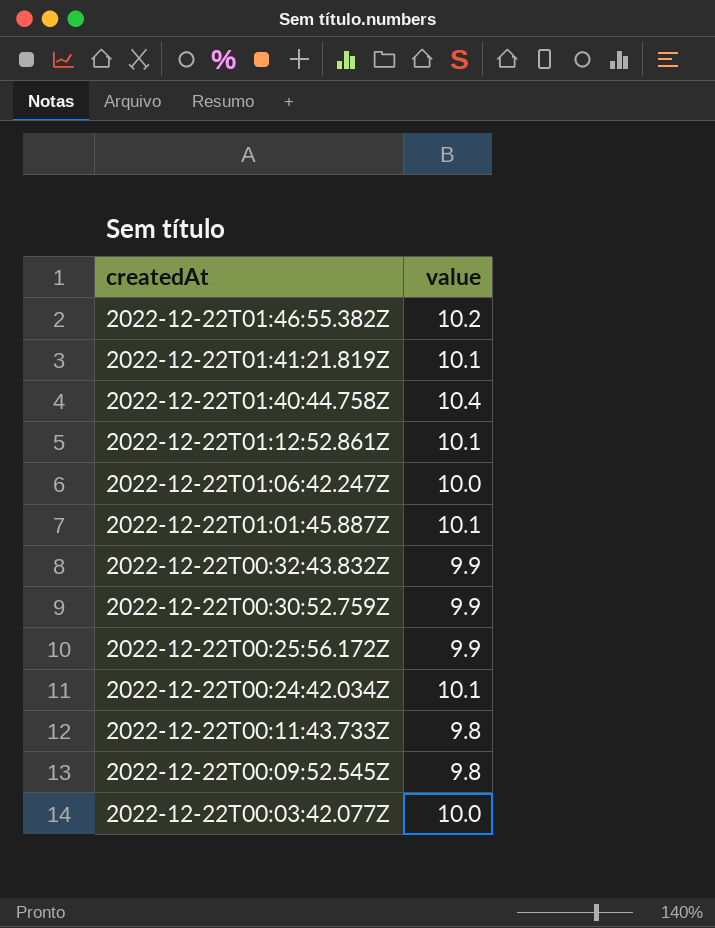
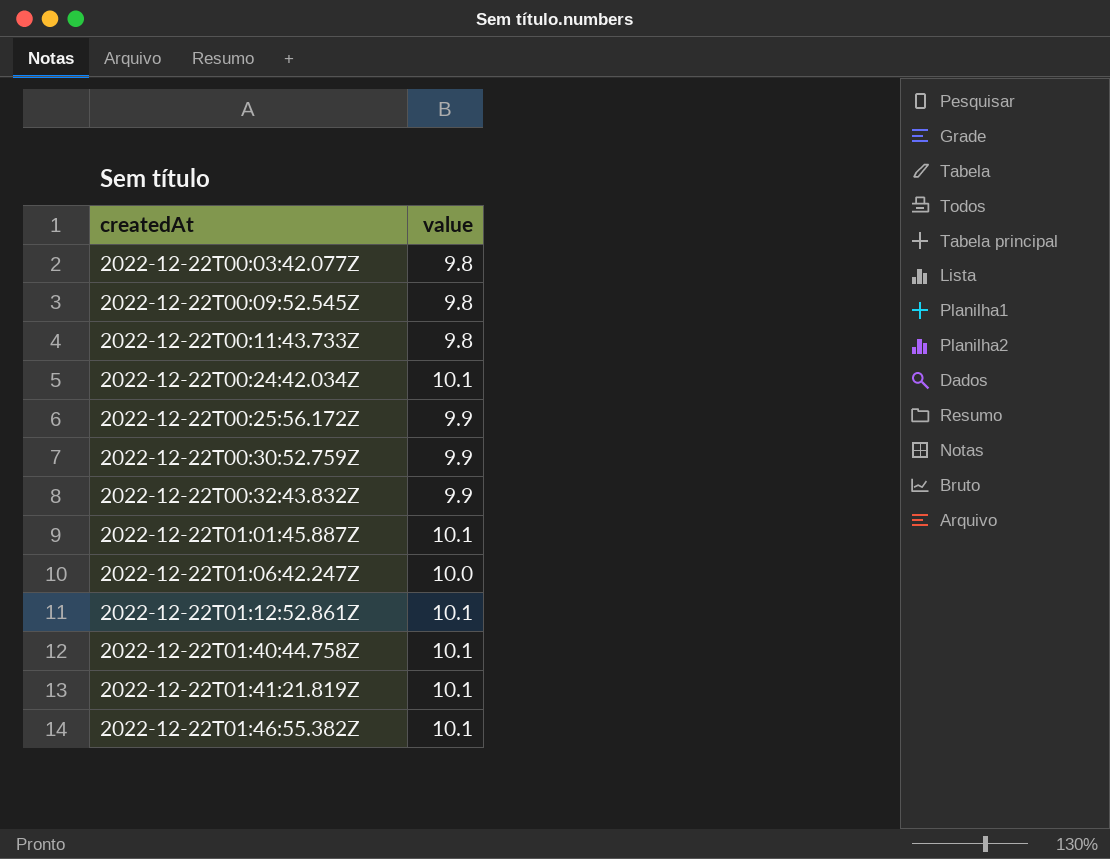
row order: createdAt descending -> createdAt ascending
2022-12-22T00:03:42.077Z | value: 10.0 -> 9.8
2022-12-22T01:40:44.758Z | value: 10.4 -> 10.1
2022-12-22T01:46:55.382Z | value: 10.2 -> 10.1

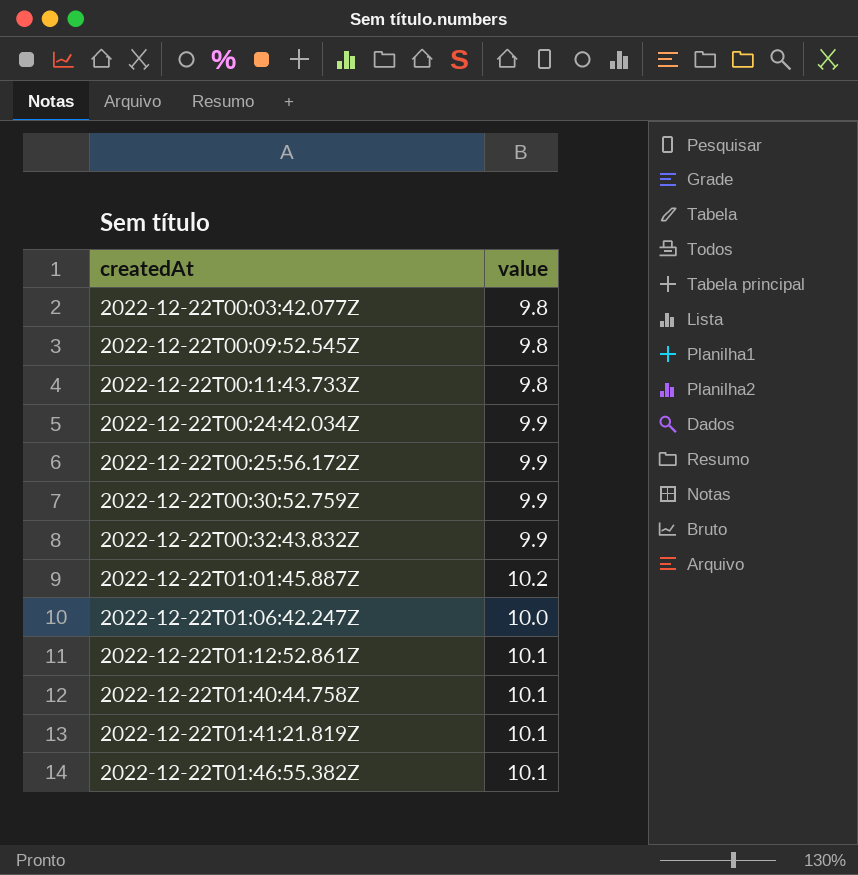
2022-12-22T00:24:42.034Z | value: 10.1 -> 9.9
2022-12-22T01:01:45.887Z | value: 10.1 -> 10.2

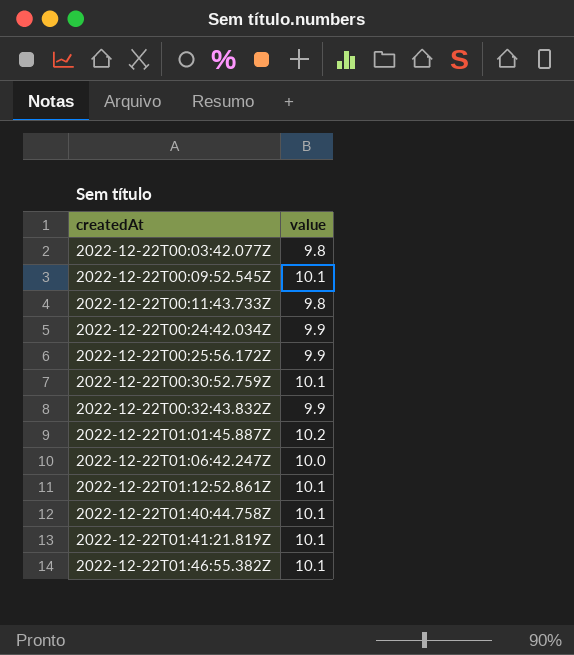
2022-12-22T00:09:52.545Z | value: 9.8 -> 10.1
2022-12-22T00:30:52.759Z | value: 9.9 -> 10.1

